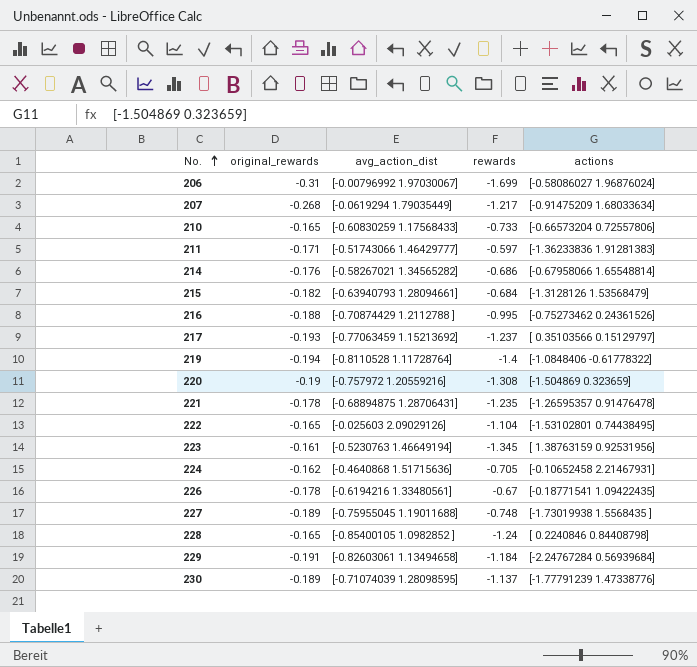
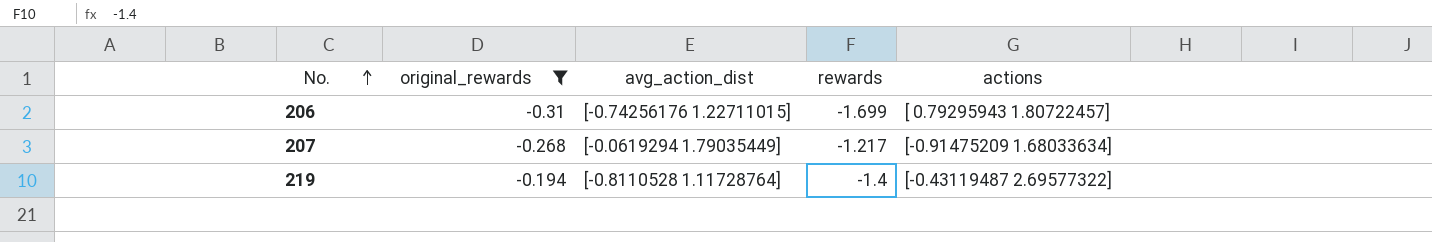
filter: none -> original_rewards <= -0.194
206 | avg_action_dist: [-0.00796992 1.97030067] -> [-0.74256176 1.22711015]
206 | actions: [-0.58086027 1.96876024] -> [ 0.79295943 1.80722457]
219 | actions: [-1.0848406 -0.61778322] -> [-0.43119487 2.69577322]

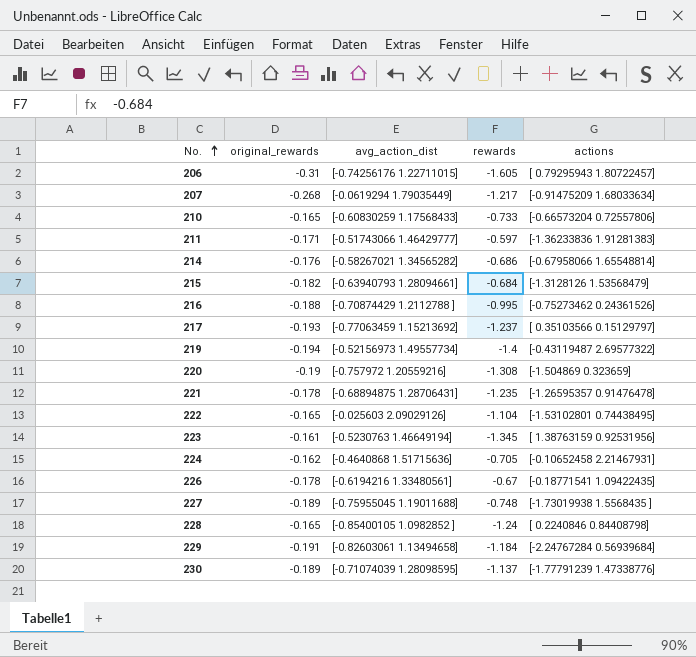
filter: original_rewards <= -0.194 -> none
206 | rewards: -1.699 -> -1.605
219 | avg_action_dist: [-0.8110528 1.11728764] -> [-0.52156973 1.49557734]

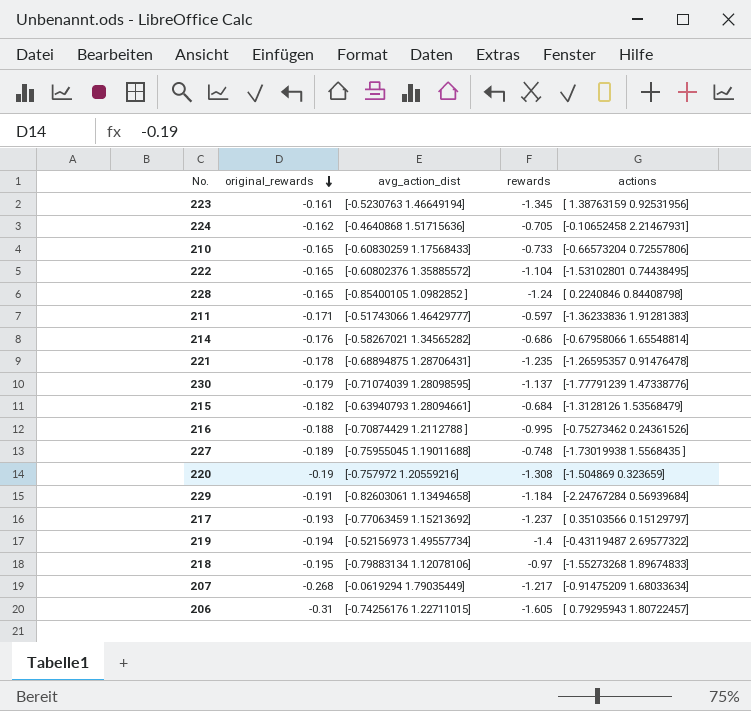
row order: No. ascending -> original_rewards descending
row 226: -0.178 | [-0.6194216 1.33480561] | -0.67 | [-0.18771541 1.09422435] -> none
222 | avg_action_dist: [-0.025603 2.09029126] -> [-0.60802376 1.35885572]
230 | original_rewards: -0.189 -> -0.179
row 218: none -> -0.195 | [-0.79883134 1.12078106] | -0.97 | [-1.55273268 1.89674833]

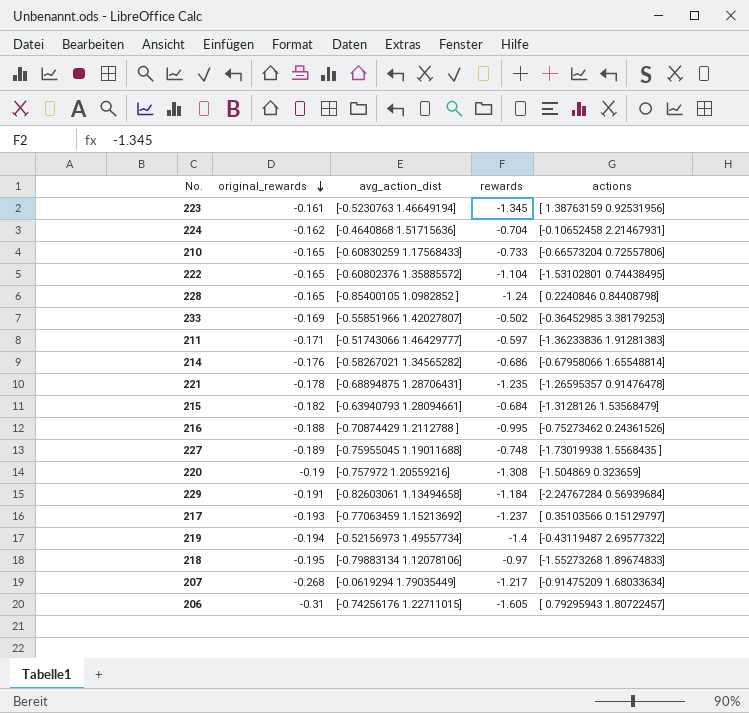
row 230: -0.179 | [-0.71074039 1.28098595] | -1.137 | [-1.77791239 1.47338776] -> none
224 | rewards: -0.705 -> -0.704
row 233: none -> -0.169 | [-0.55851966 1.42027807] | -0.502 | [-0.36452985 3.38179253]

